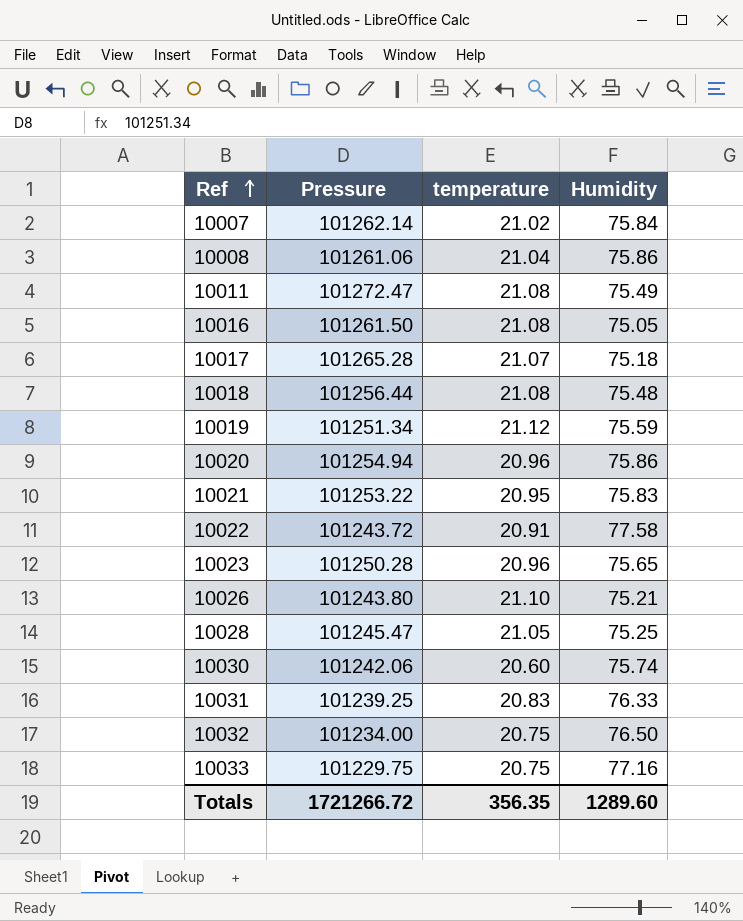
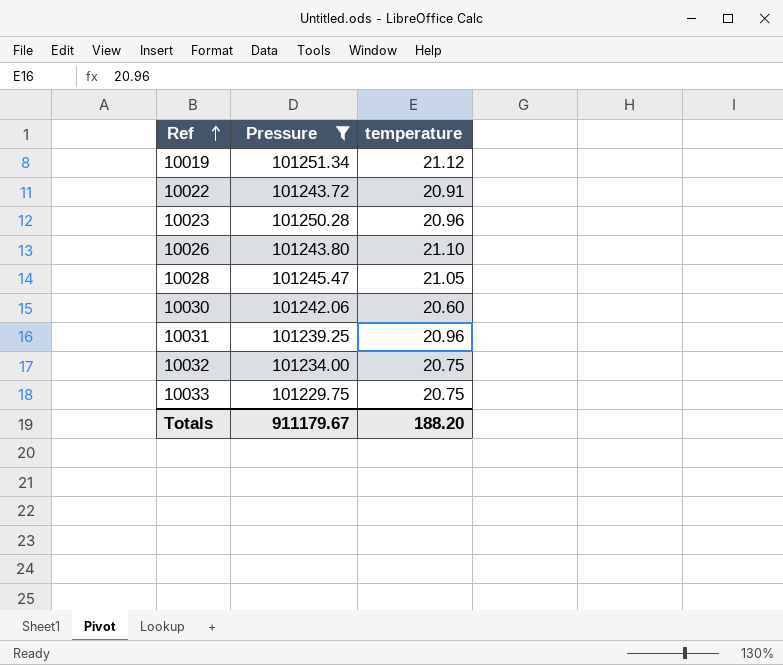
filter: none -> Pressure <= 101251.34
column Humidity | position: 4 -> none
10031 | temperature: 20.83 -> 20.96
Totals | Pressure: 1721266.72 -> 911179.67
Totals | temperature: 356.35 -> 188.20

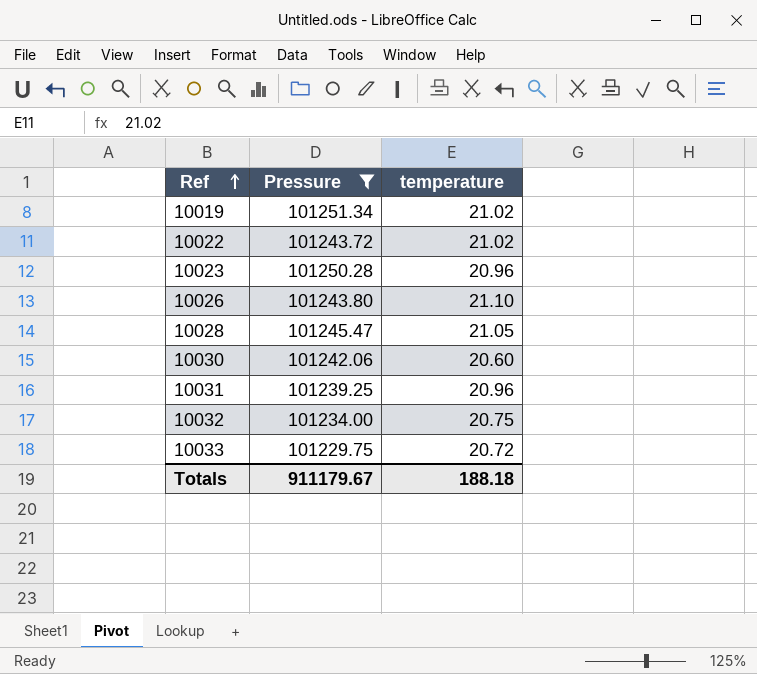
10019 | temperature: 21.12 -> 21.02
10022 | temperature: 20.91 -> 21.02
10033 | temperature: 20.75 -> 20.72
Totals | temperature: 188.20 -> 188.18

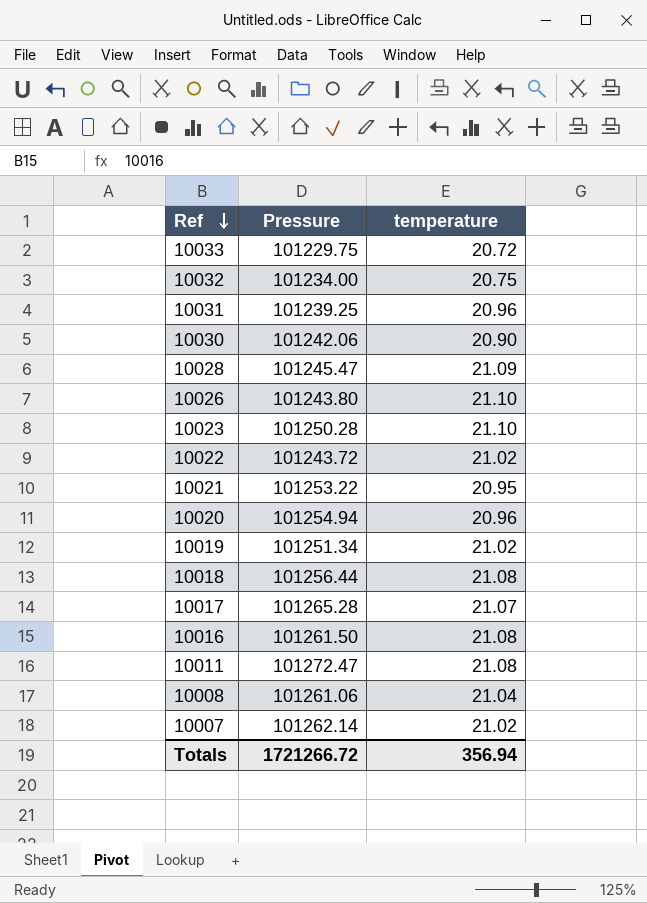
filter: Pressure <= 101251.34 -> none
row order: Ref ascending -> Ref descending
10030 | temperature: 20.60 -> 20.90
10028 | temperature: 21.05 -> 21.09
10023 | temperature: 20.96 -> 21.10
Totals | Pressure: 911179.67 -> 1721266.72
Totals | temperature: 188.18 -> 356.94

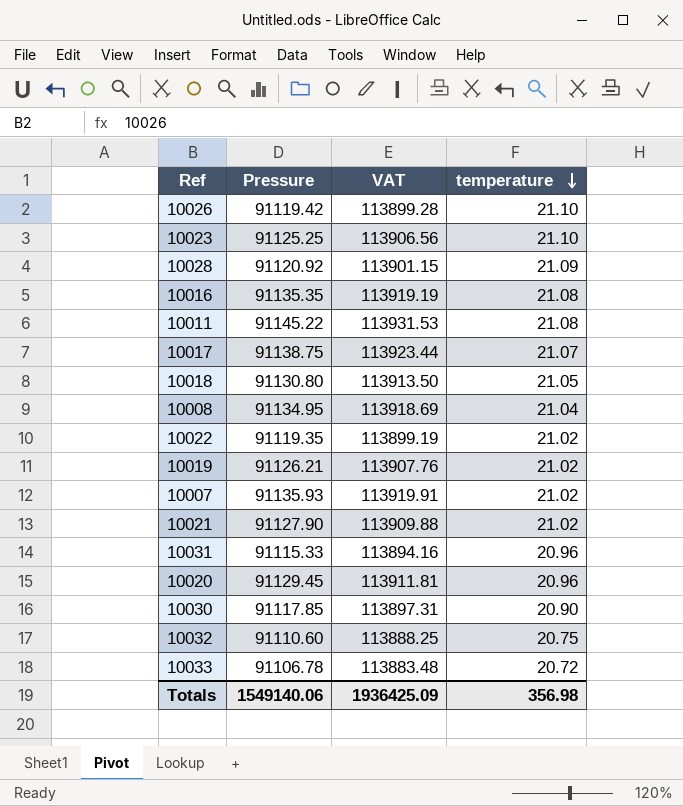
row order: Ref descending -> temperature descending
column VAT | formula: none -> [Pressure] * 1.25
10026 | Pressure: 101243.80 -> 91119.42
10023 | Pressure: 101250.28 -> 91125.25
10028 | Pressure: 101245.47 -> 91120.92
10016 | Pressure: 101261.50 -> 91135.35
10011 | Pressure: 101272.47 -> 91145.22
10017 | Pressure: 101265.28 -> 91138.75
10018 | Pressure: 101256.44 -> 91130.80
10018 | temperature: 21.08 -> 21.05
10008 | Pressure: 101261.06 -> 91134.95
10022 | Pressure: 101243.72 -> 91119.35
10019 | Pressure: 101251.34 -> 91126.21
10007 | Pressure: 101262.14 -> 91135.93
10021 | Pressure: 101253.22 -> 91127.90
10021 | temperature: 20.95 -> 21.02
10031 | Pressure: 101239.25 -> 91115.33
10020 | Pressure: 101254.94 -> 91129.45
10030 | Pressure: 101242.06 -> 91117.85
10032 | Pressure: 101234.00 -> 91110.60
10033 | Pressure: 101229.75 -> 91106.78
Totals | Pressure: 1721266.72 -> 1549140.06
Totals | temperature: 356.94 -> 356.98

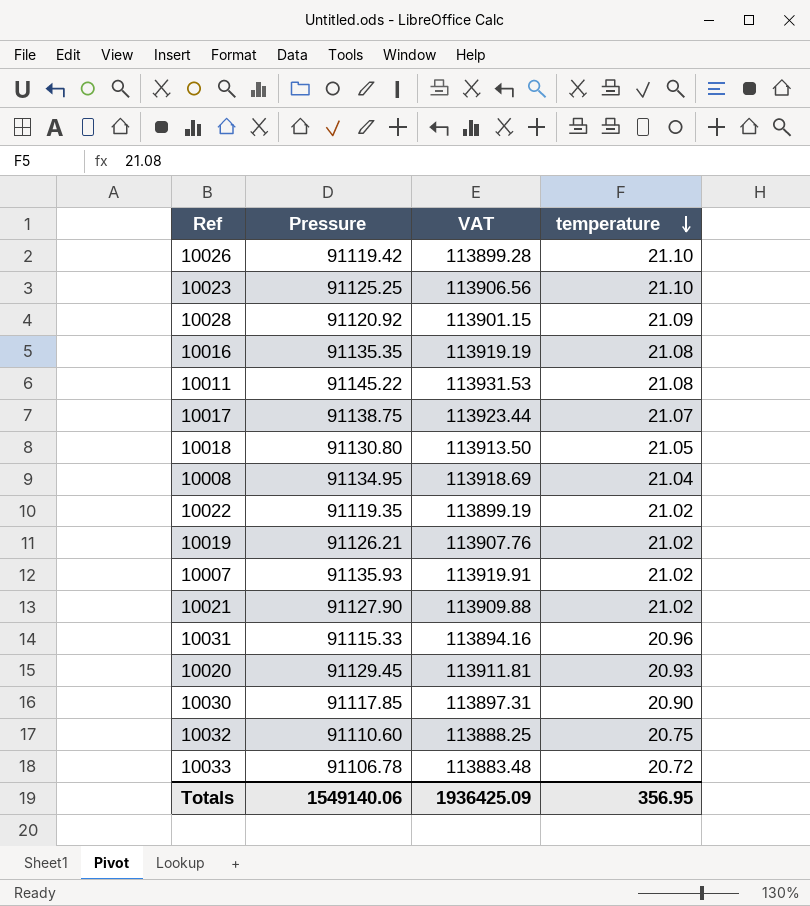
10020 | temperature: 20.96 -> 20.93
Totals | temperature: 356.98 -> 356.95

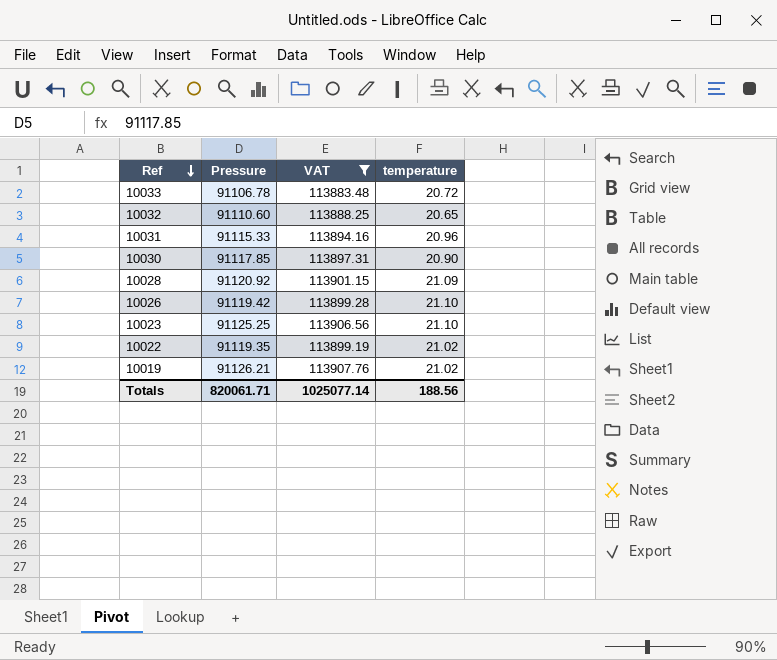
filter: none -> VAT <= 113907.76
row order: temperature descending -> Ref descending
10032 | temperature: 20.75 -> 20.65
Totals | Pressure: 1549140.06 -> 820061.71
Totals | VAT: 1936425.09 -> 1025077.14
Totals | temperature: 356.95 -> 188.56

